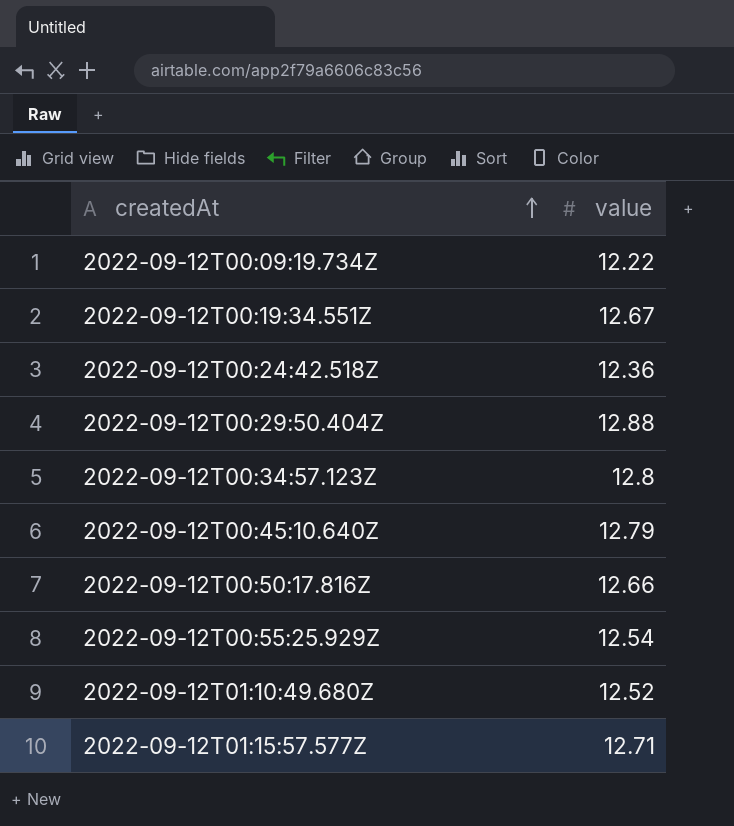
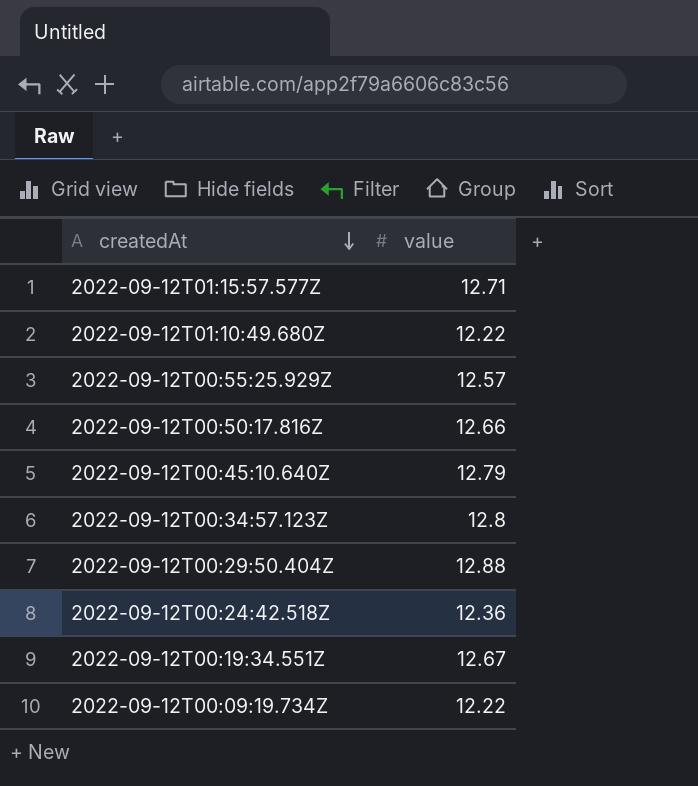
row order: createdAt ascending -> createdAt descending
2022-09-12T01:10:49.680Z | value: 12.52 -> 12.22
2022-09-12T00:55:25.929Z | value: 12.54 -> 12.57

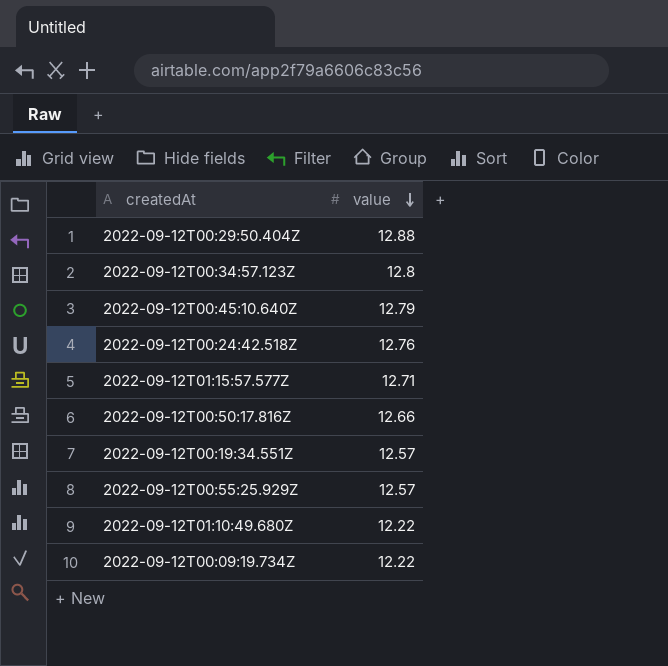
row order: createdAt descending -> value descending
2022-09-12T00:24:42.518Z | value: 12.36 -> 12.76
2022-09-12T00:19:34.551Z | value: 12.67 -> 12.57

